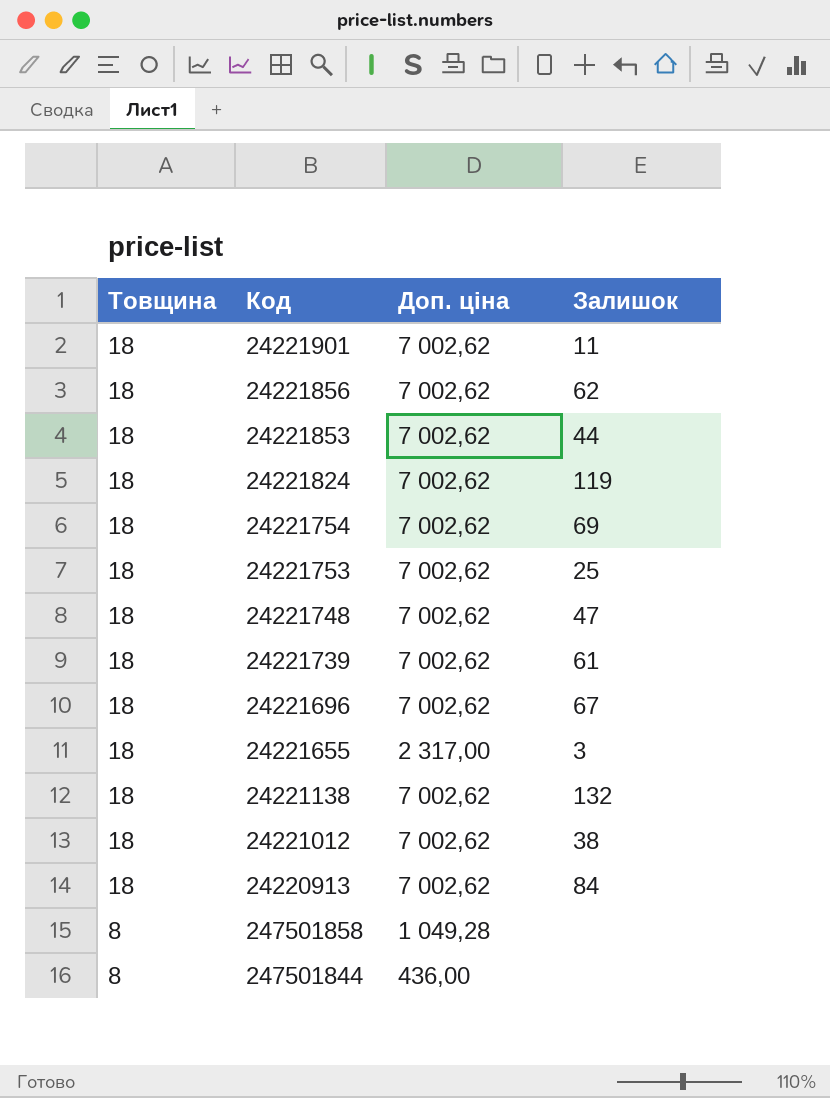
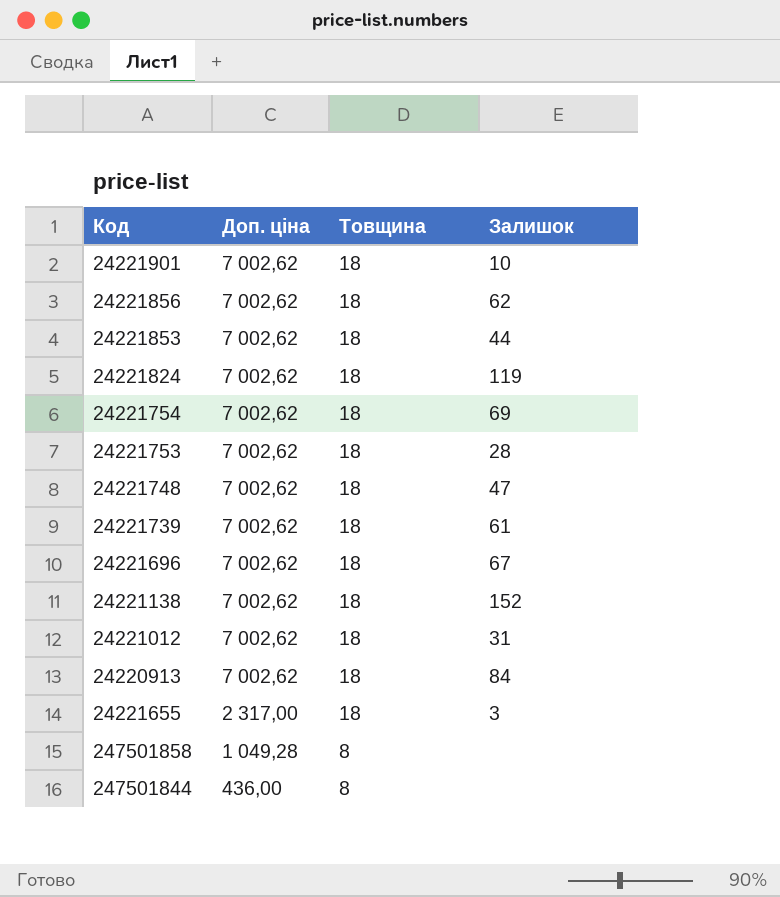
row order: Товщина descending -> Доп. ціна descending
column Товщина | position: 1 -> 3
24221901 | Залишок: 11 -> 10
24221753 | Залишок: 25 -> 28
24221138 | Залишок: 132 -> 152
24221012 | Залишок: 38 -> 31

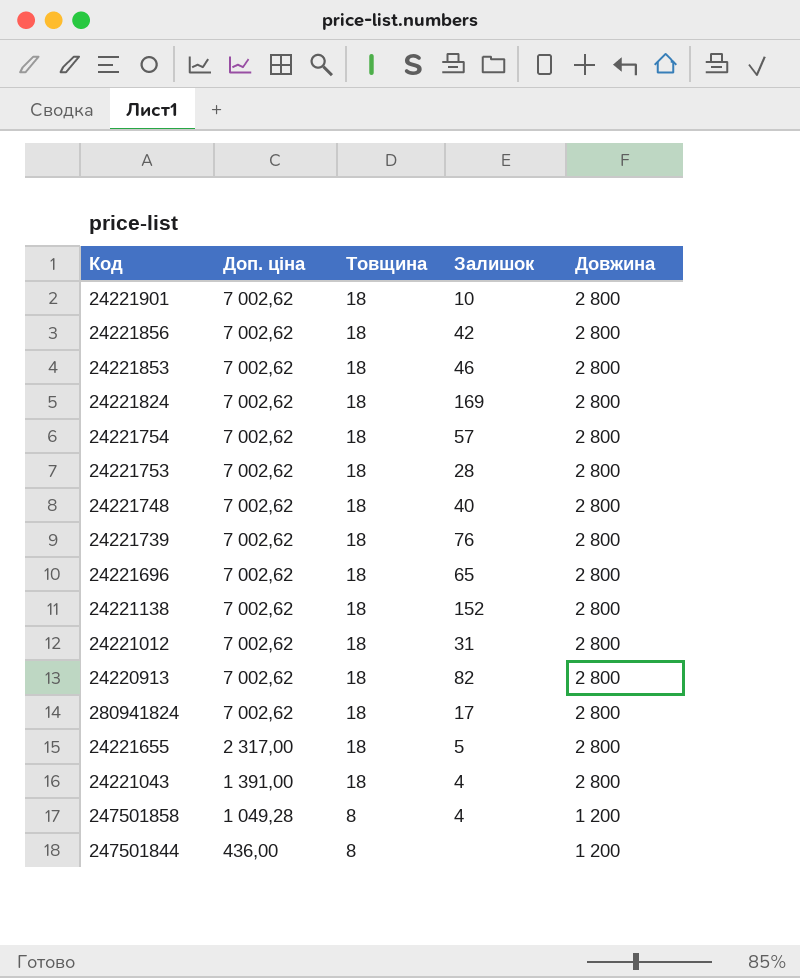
column Довжина | position: none -> 5
24221856 | Залишок: 62 -> 42
24221853 | Залишок: 44 -> 46
24221824 | Залишок: 119 -> 169
24221754 | Залишок: 69 -> 57
24221748 | Залишок: 47 -> 40
24221739 | Залишок: 61 -> 76
24221696 | Залишок: 67 -> 65
24220913 | Залишок: 84 -> 82
row 280941824: none -> 7 002,62 | 18 | 17 | 2 800
24221655 | Залишок: 3 -> 5
row 24221043: none -> 1 391,00 | 18 | 4 | 2 800
247501858 | Залишок: none -> 4

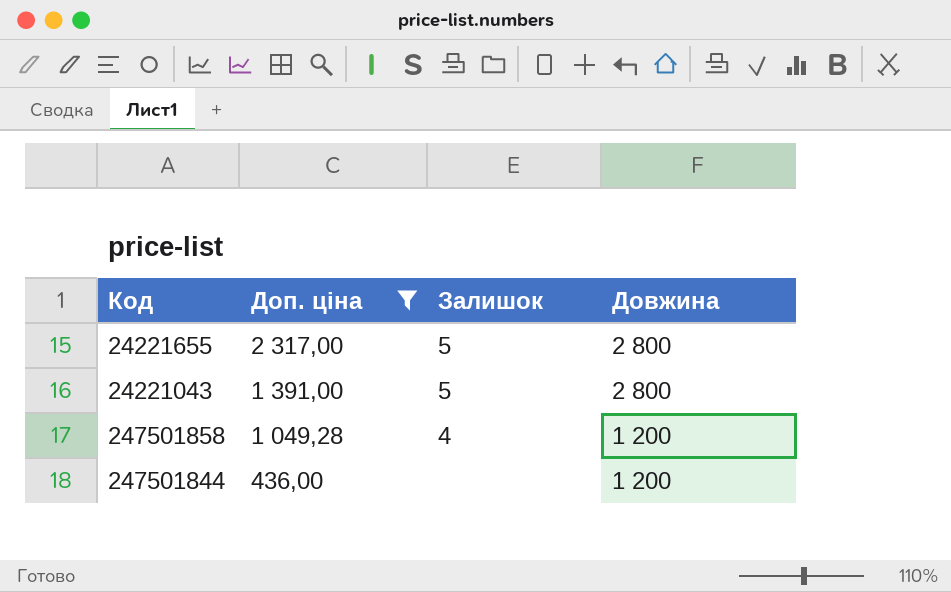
filter: none -> Доп. ціна != 7 002,62
column Товщина | position: 3 -> none
24221043 | Залишок: 4 -> 5

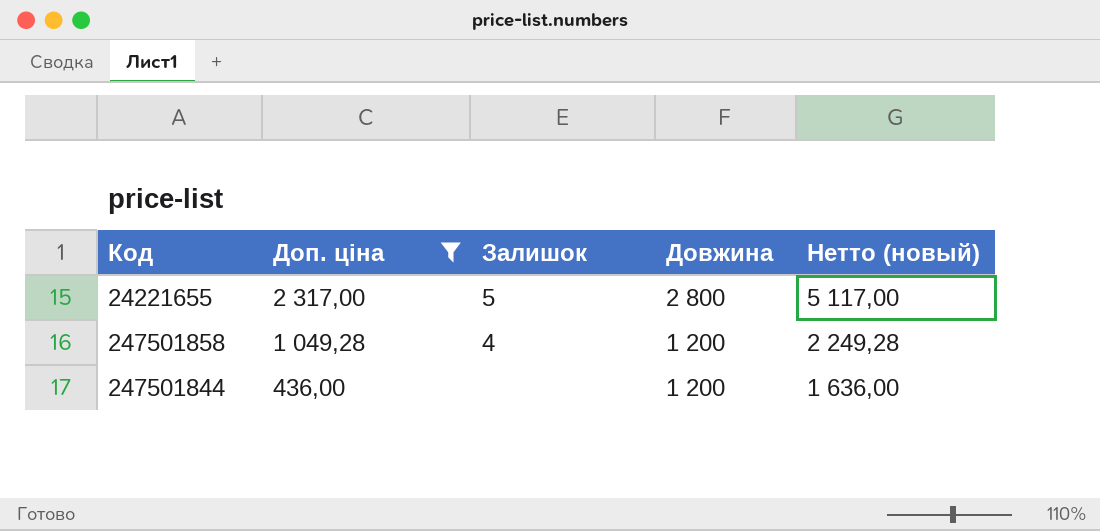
column Нетто (новый) | formula: none -> [Доп. ціна] + [Довжина]
row 24221043: 1 391,00 | 5 | 2 800 -> none

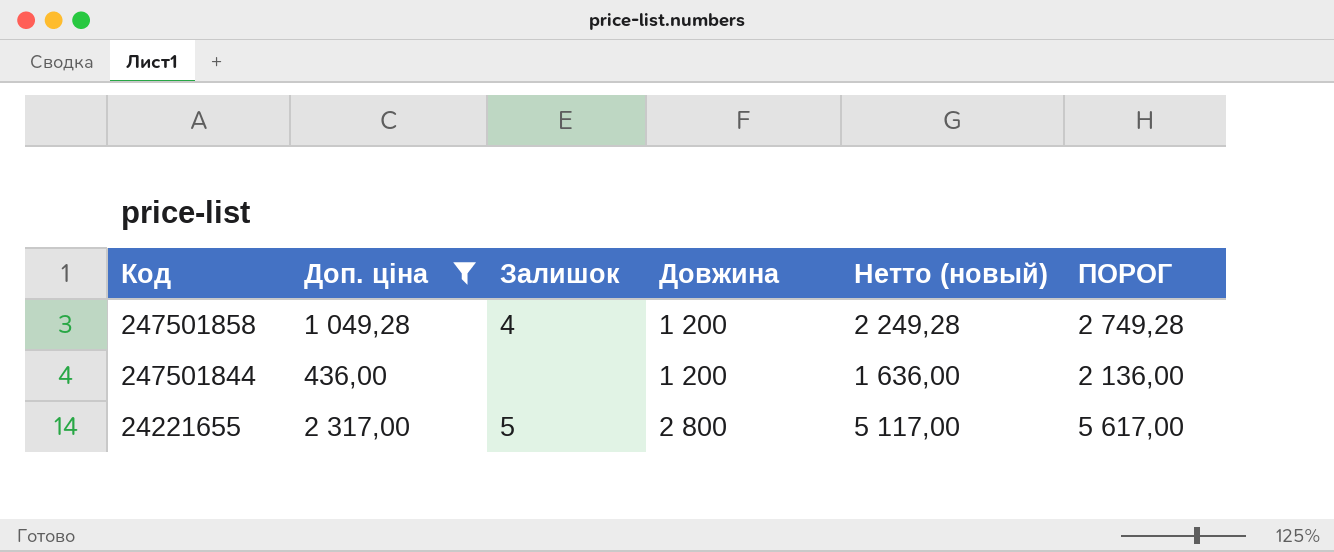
row order: Доп. ціна descending -> Код descending
column ПОРОГ | formula: none -> [Нетто (новый)] + 500

